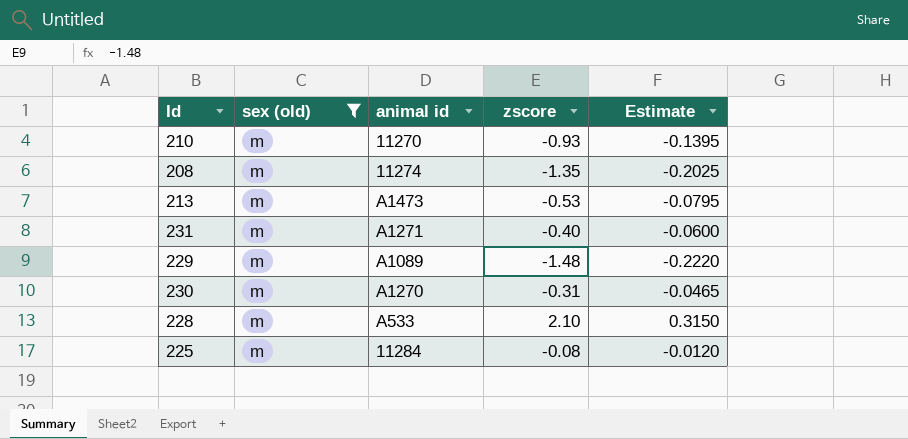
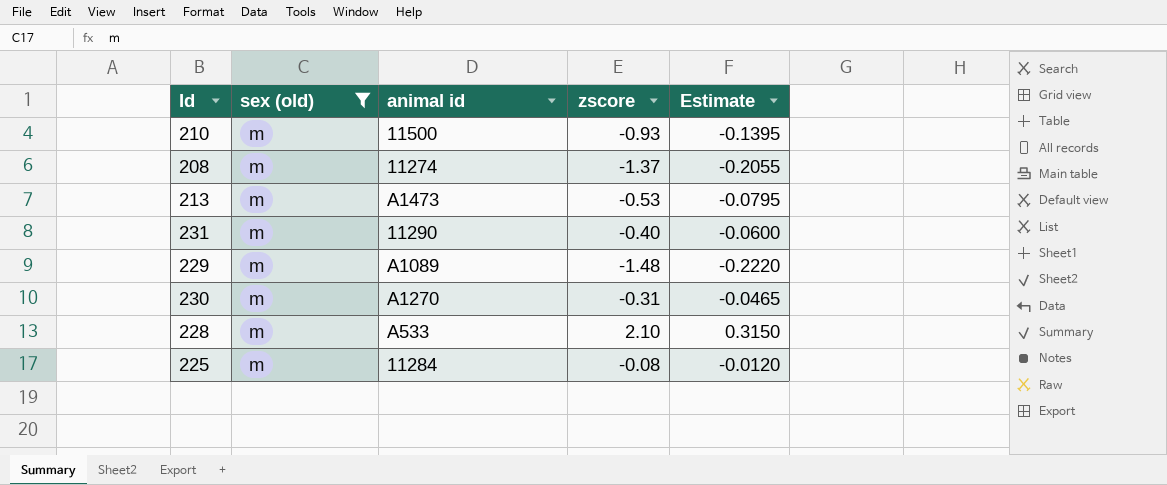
210 | animal id: 11270 -> 11500
208 | zscore: -1.35 -> -1.37
208 | Estimate: -0.2025 -> -0.2055
231 | animal id: A1271 -> 11290

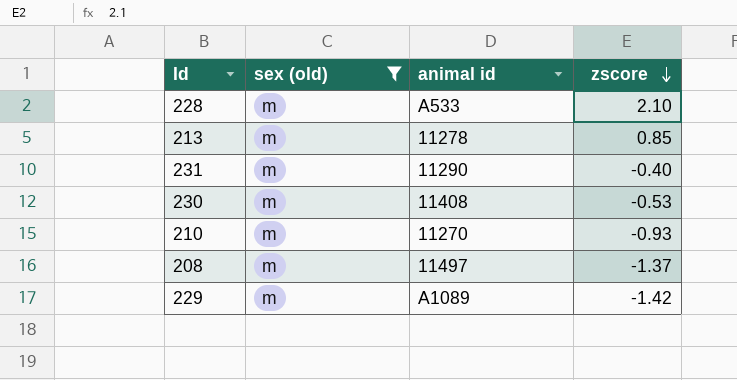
row order: none -> zscore descending
column Estimate | formula: [zscore] * 0.15 -> none
row 225: m | 11284 | -0.08 | -0.0120 -> none
213 | animal id: A1473 -> 11278
213 | zscore: -0.53 -> 0.85
230 | animal id: A1270 -> 11408
230 | zscore: -0.31 -> -0.53
210 | animal id: 11500 -> 11270
208 | animal id: 11274 -> 11497
229 | zscore: -1.48 -> -1.42

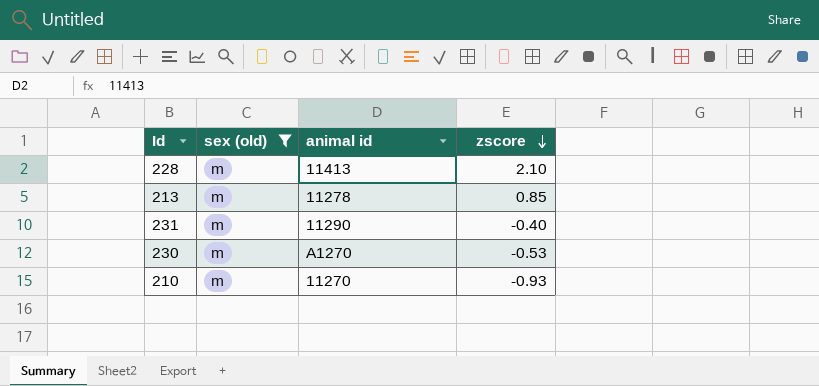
row 208: m | 11497 | -1.37 -> none
row 229: m | A1089 | -1.42 -> none
228 | animal id: A533 -> 11413
230 | animal id: 11408 -> A1270

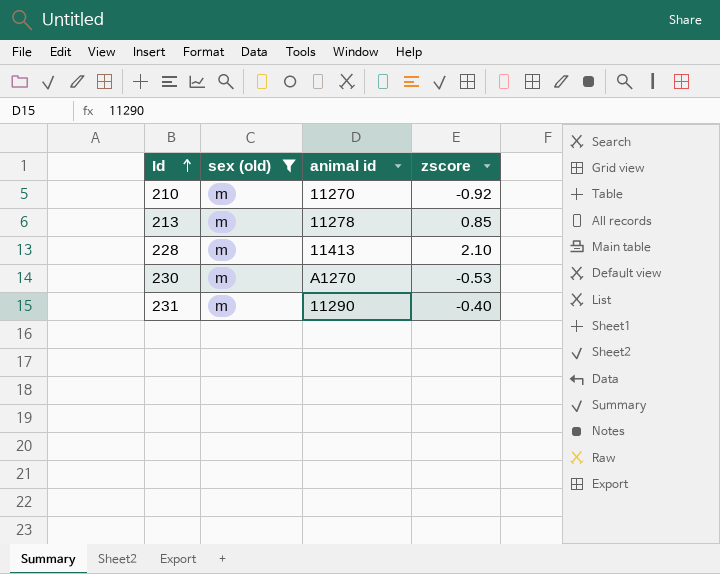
row order: zscore descending -> Id ascending
210 | zscore: -0.93 -> -0.92

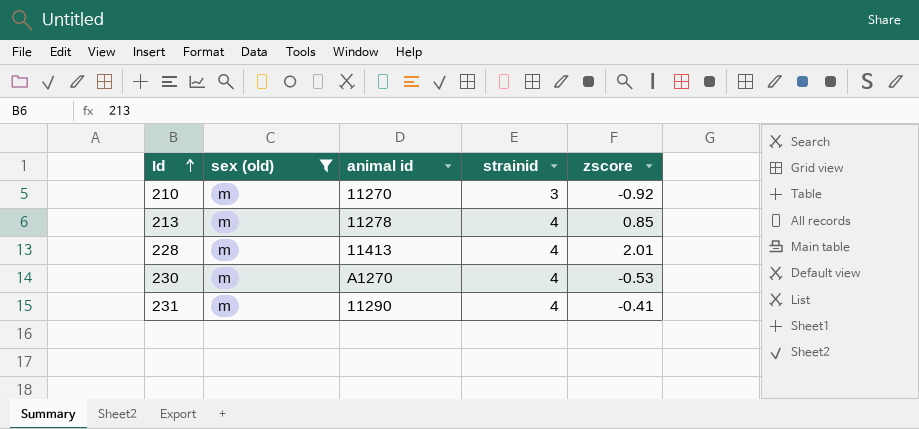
column strainid | position: none -> 4
228 | zscore: 2.10 -> 2.01
231 | zscore: -0.40 -> -0.41

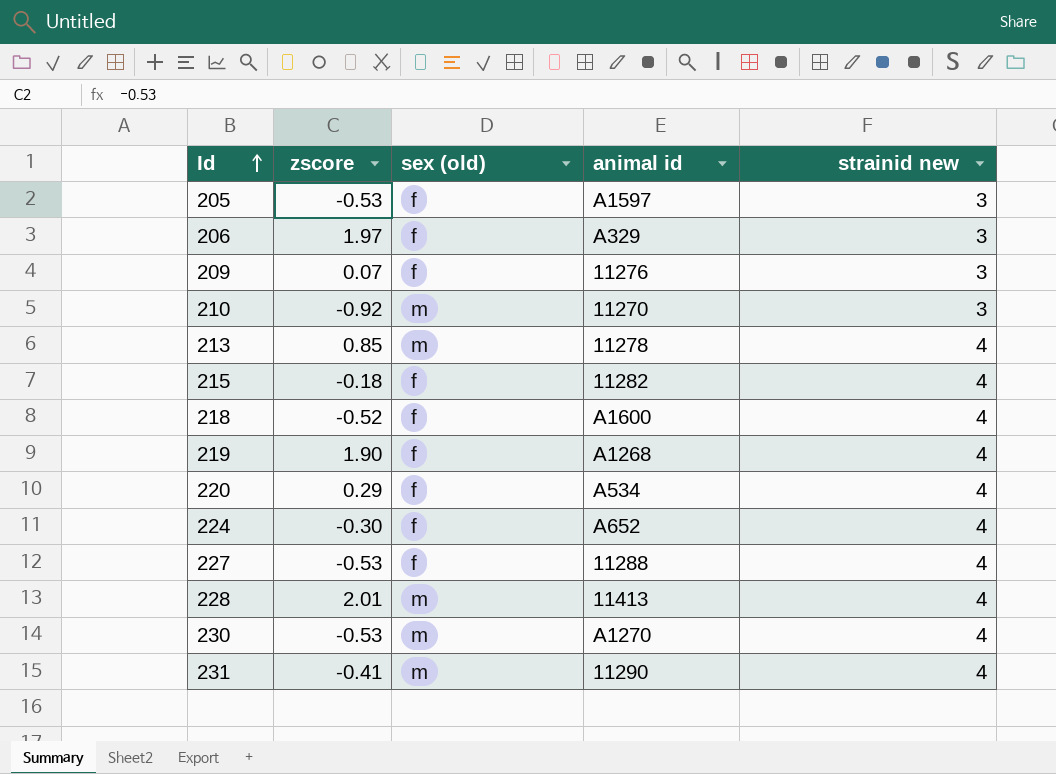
filter: sex (old) = m -> none
column zscore | position: 5 -> 2
column name: strainid -> strainid new

